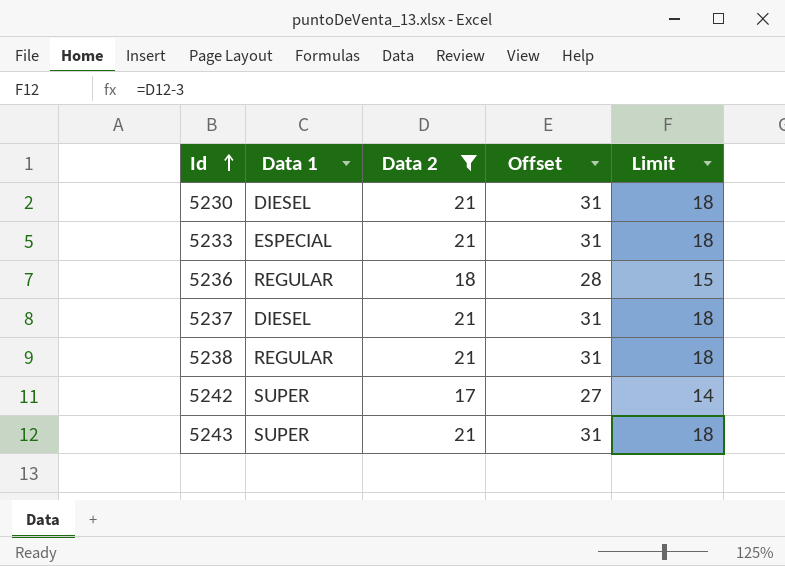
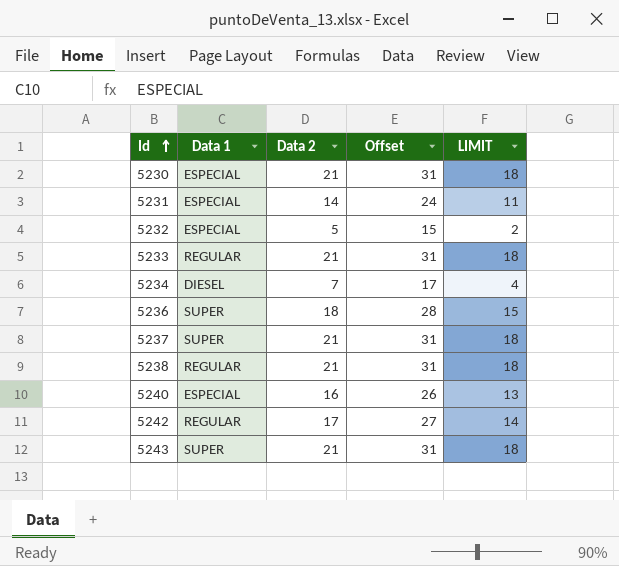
filter: Data 2 >= 17 -> none
column name: Limit -> LIMIT
5230 | Data 1: DIESEL -> ESPECIAL
5233 | Data 1: ESPECIAL -> REGULAR
5236 | Data 1: REGULAR -> SUPER
5237 | Data 1: DIESEL -> SUPER
5242 | Data 1: SUPER -> REGULAR

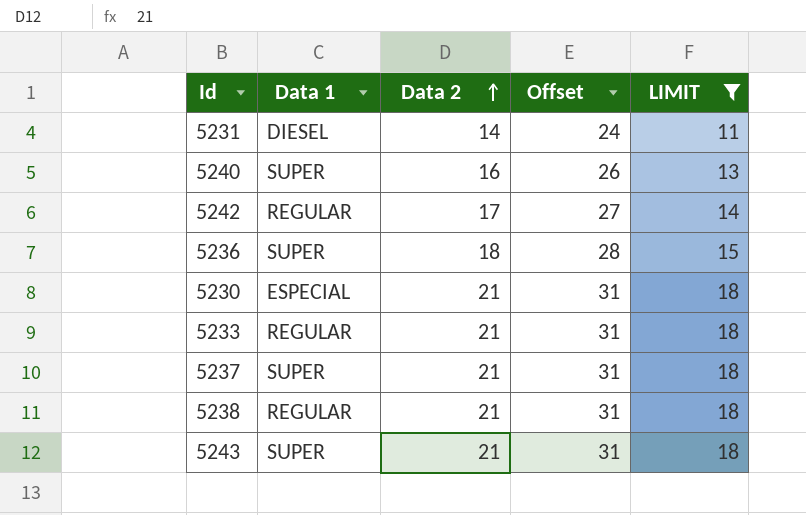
filter: none -> LIMIT >= 11
row order: Id ascending -> Data 2 ascending
5231 | Data 1: ESPECIAL -> DIESEL
5240 | Data 1: ESPECIAL -> SUPER

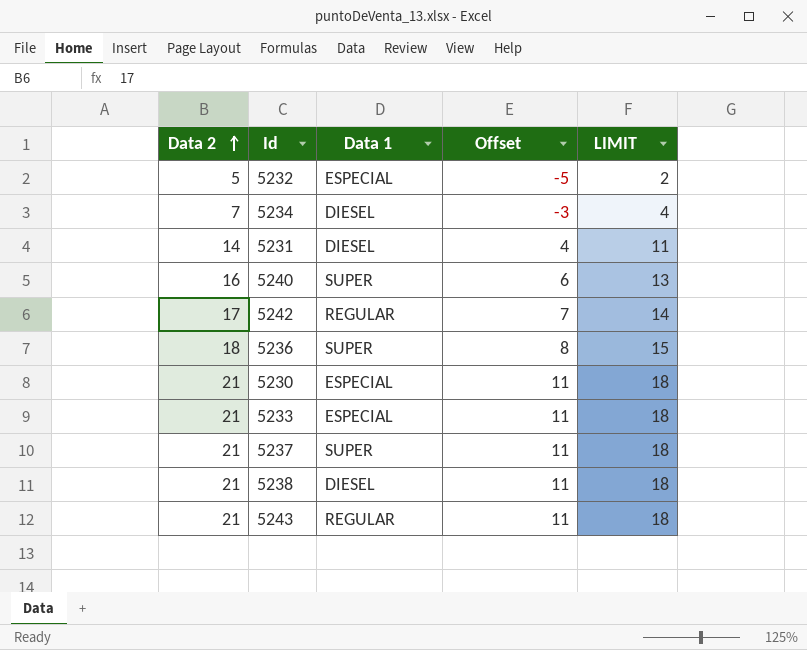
filter: LIMIT >= 11 -> none
column Data 2 | position: 3 -> 1
column Offset | formula: [Data 2] + 10 -> [Data 2] - 10
5233 | Data 1: REGULAR -> ESPECIAL
5238 | Data 1: REGULAR -> DIESEL
5243 | Data 1: SUPER -> REGULAR

